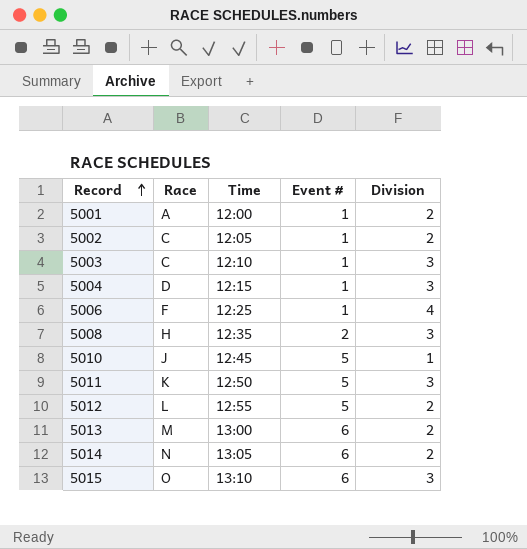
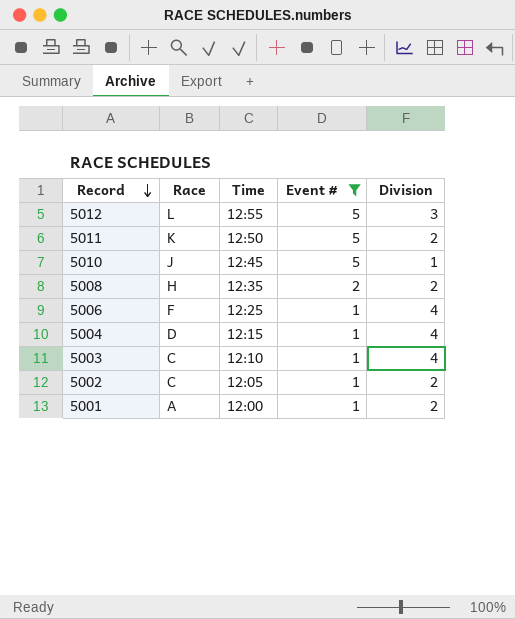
filter: none -> Event # != 6
row order: Record ascending -> Record descending
5012 | Division: 2 -> 3
5011 | Division: 3 -> 2
5008 | Division: 3 -> 2
5004 | Division: 3 -> 4
5003 | Division: 3 -> 4

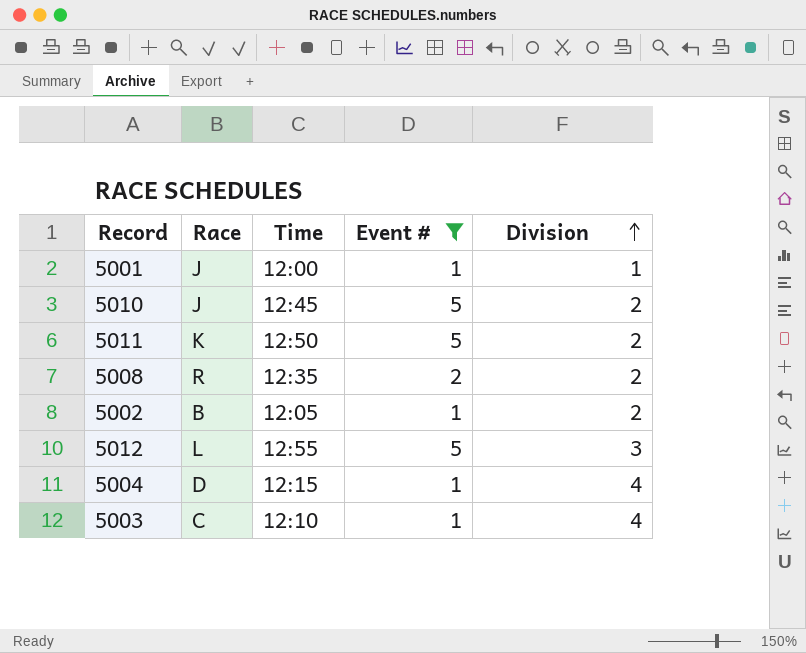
row order: Record descending -> Division ascending
row 5006: F | 12:25 | 1 | 4 -> none
5001 | Race: A -> J
5001 | Division: 2 -> 1
5010 | Division: 1 -> 2
5008 | Race: H -> R
5002 | Race: C -> B

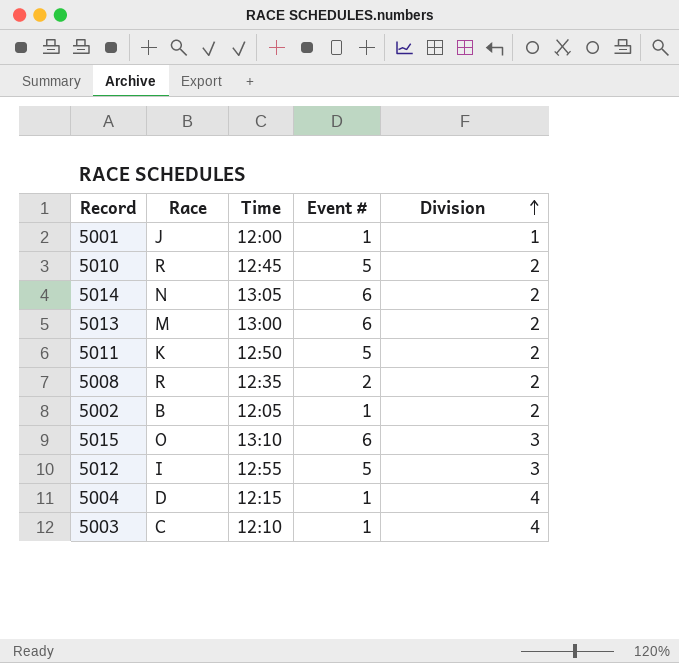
filter: Event # != 6 -> none
5010 | Race: J -> R
5012 | Race: L -> I

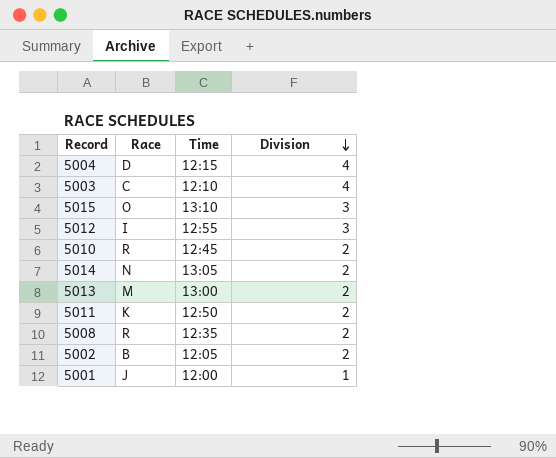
row order: Division ascending -> Division descending
column Event # | position: 4 -> none

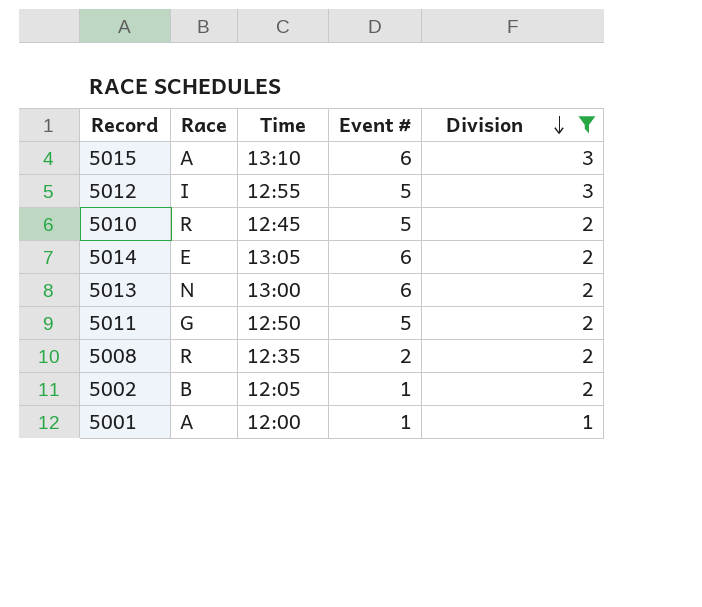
filter: none -> Division != 4
column Event # | position: none -> 4
5015 | Race: O -> A
5014 | Race: N -> E
5013 | Race: M -> N
5011 | Race: K -> G
5001 | Race: J -> A

